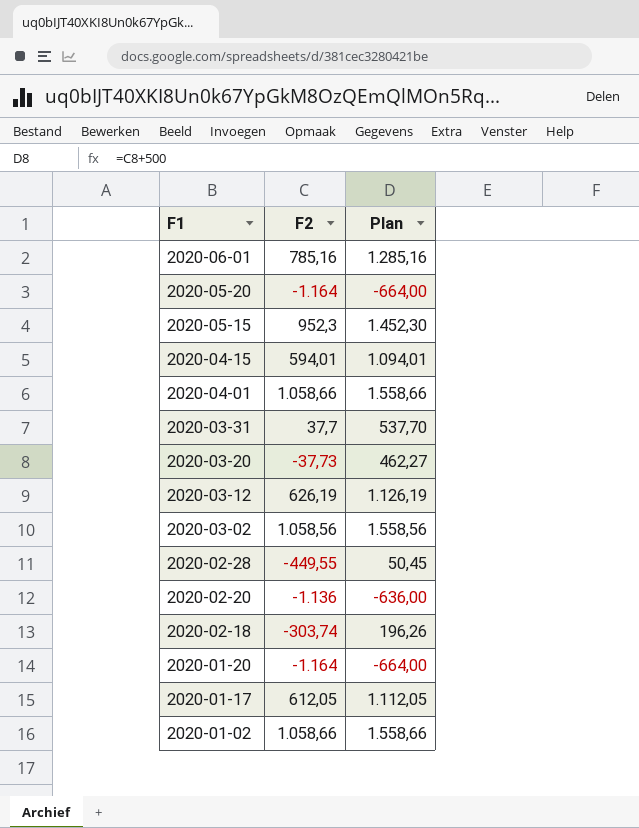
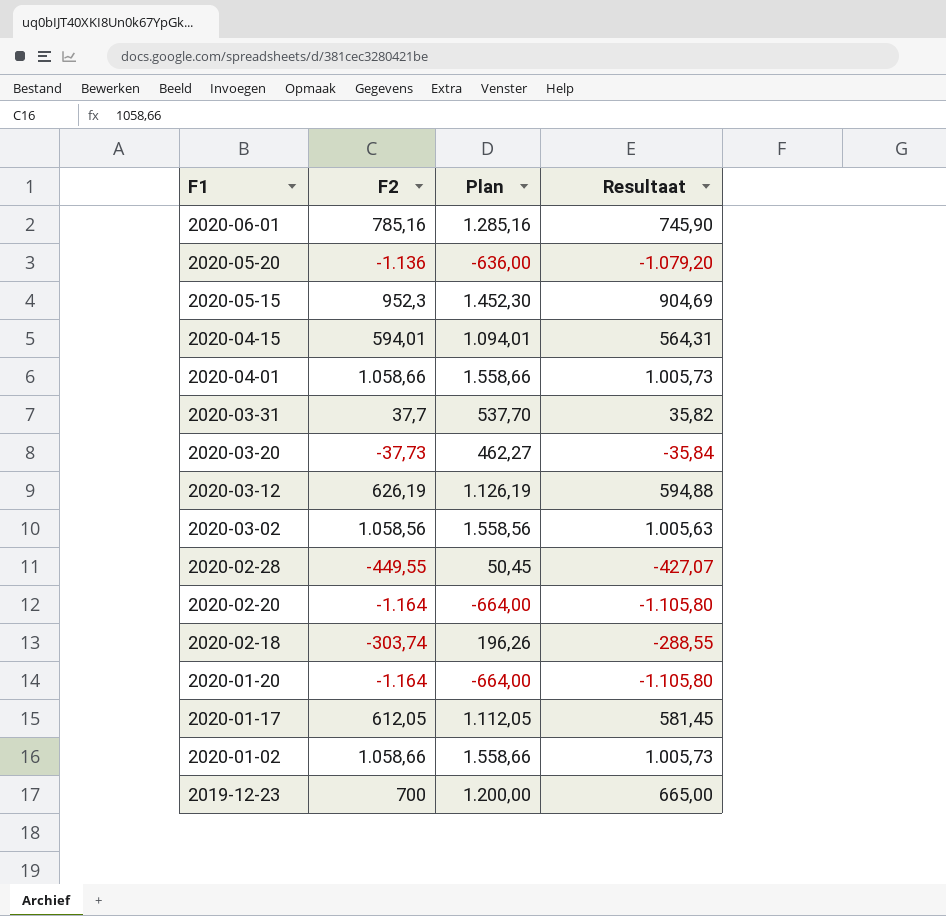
column Resultaat | formula: none -> [F2] * 0,95
2020-05-20 | F2: -1.164 -> -1.136
2020-05-20 | Plan: -664,00 -> -636,00
2020-02-20 | F2: -1.136 -> -1.164
2020-02-20 | Plan: -636,00 -> -664,00
row 2019-12-23: none -> 700 | 1.200,00 | 665,00

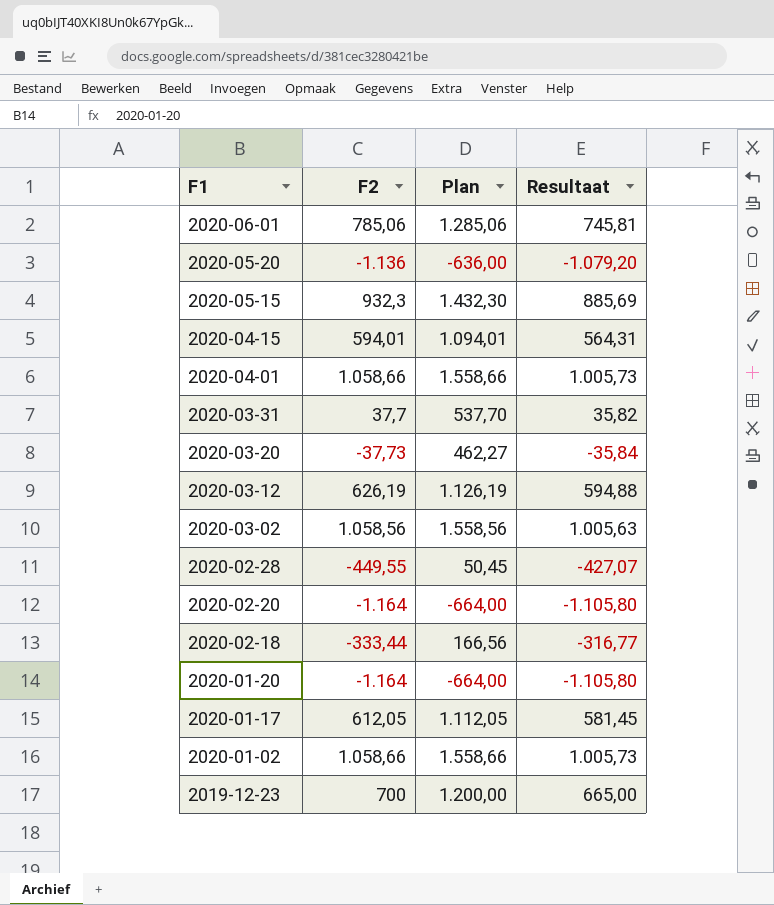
2020-06-01 | F2: 785,16 -> 785,06
2020-06-01 | Plan: 1.285,16 -> 1.285,06
2020-06-01 | Resultaat: 745,90 -> 745,81
2020-05-15 | F2: 952,3 -> 932,3
2020-05-15 | Plan: 1.452,30 -> 1.432,30
2020-05-15 | Resultaat: 904,69 -> 885,69
2020-02-18 | F2: -303,74 -> -333,44
2020-02-18 | Plan: 196,26 -> 166,56
2020-02-18 | Resultaat: -288,55 -> -316,77

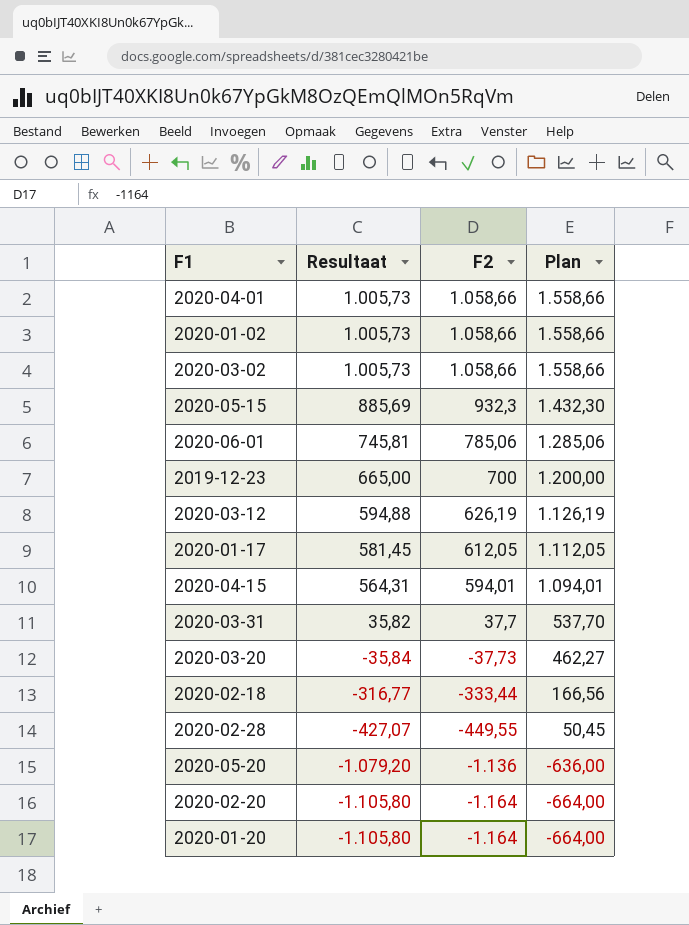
row order: F1 descending -> Resultaat descending
column Resultaat | position: 4 -> 2
2020-03-02 | Resultaat: 1.005,63 -> 1.005,73
2020-03-02 | F2: 1.058,56 -> 1.058,66
2020-03-02 | Plan: 1.558,56 -> 1.558,66

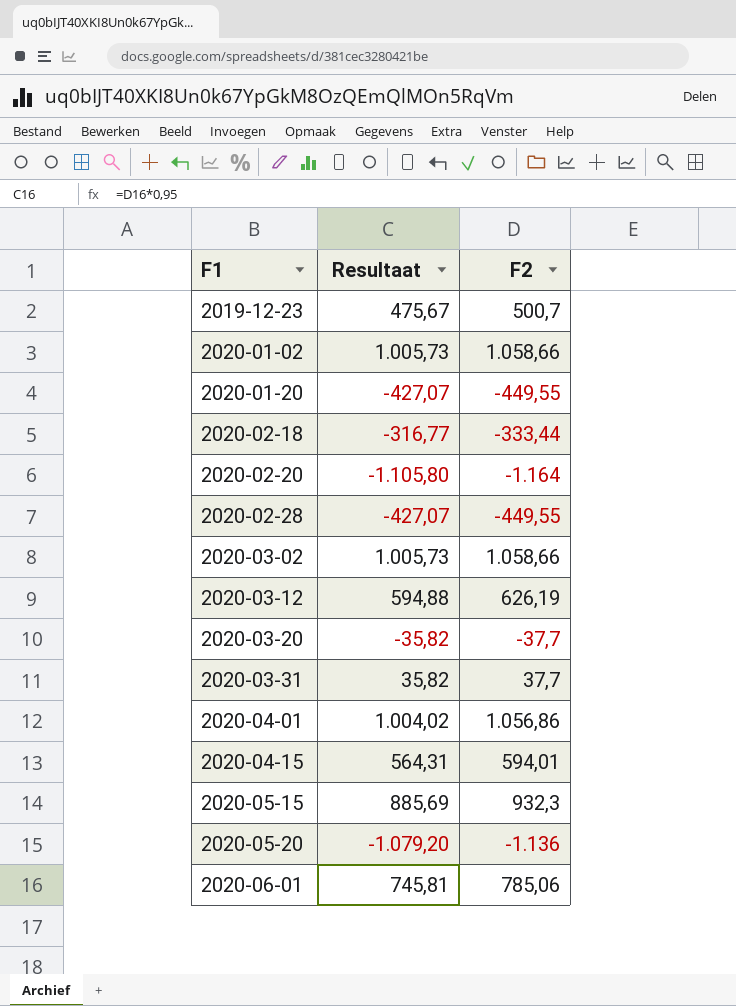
row order: Resultaat descending -> F1 ascending
column Plan | formula: [F2] + 500 -> none
row 2020-01-17: 581,45 | 612,05 | 1.112,05 -> none
2019-12-23 | Resultaat: 665,00 -> 475,67
2019-12-23 | F2: 700 -> 500,7
2020-01-20 | Resultaat: -1.105,80 -> -427,07
2020-01-20 | F2: -1.164 -> -449,55
2020-03-20 | Resultaat: -35,84 -> -35,82
2020-03-20 | F2: -37,73 -> -37,7
2020-04-01 | Resultaat: 1.005,73 -> 1.004,02
2020-04-01 | F2: 1.058,66 -> 1.056,86

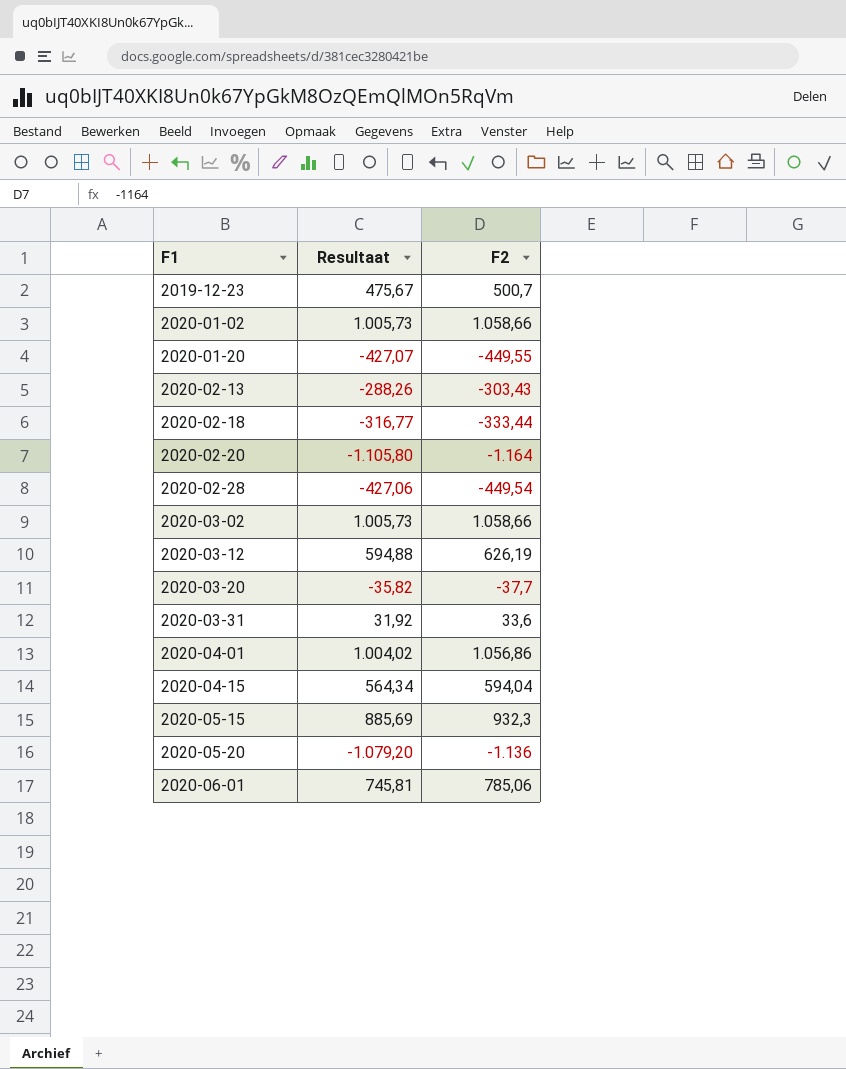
row 2020-02-13: none -> -288,26 | -303,43
2020-02-28 | Resultaat: -427,07 -> -427,06
2020-02-28 | F2: -449,55 -> -449,54
2020-03-31 | Resultaat: 35,82 -> 31,92
2020-03-31 | F2: 37,7 -> 33,6
2020-04-15 | Resultaat: 564,31 -> 564,34
2020-04-15 | F2: 594,01 -> 594,04

